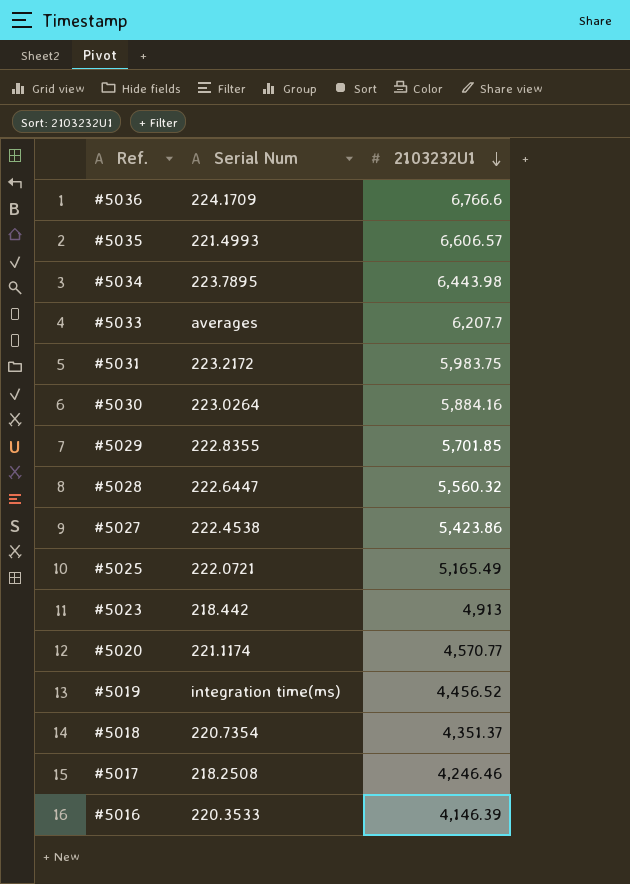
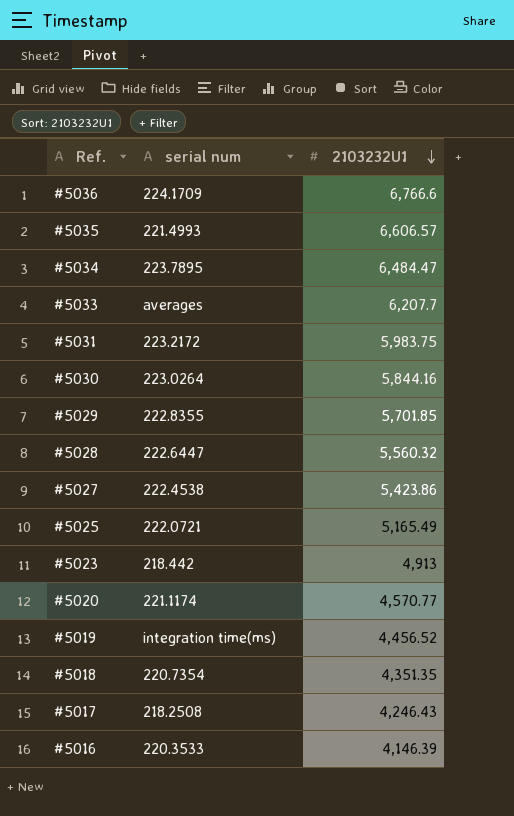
column name: Serial Num -> serial num
#5034 | 2103232U1: 6,443.98 -> 6,484.47
#5030 | 2103232U1: 5,884.16 -> 5,844.16
#5018 | 2103232U1: 4,351.37 -> 4,351.35
#5017 | 2103232U1: 4,246.46 -> 4,246.43

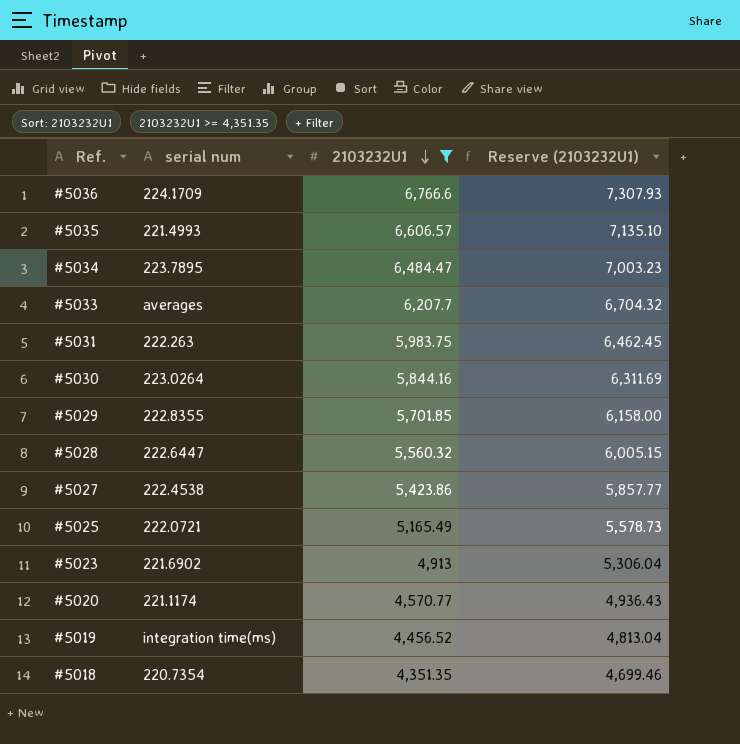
filter: none -> 2103232U1 >= 4,351.35
column Reserve (2103232U1) | formula: none -> [2103232U1] * 1.08
#5031 | serial num: 223.2172 -> 222.263
#5023 | serial num: 218.442 -> 221.6902

